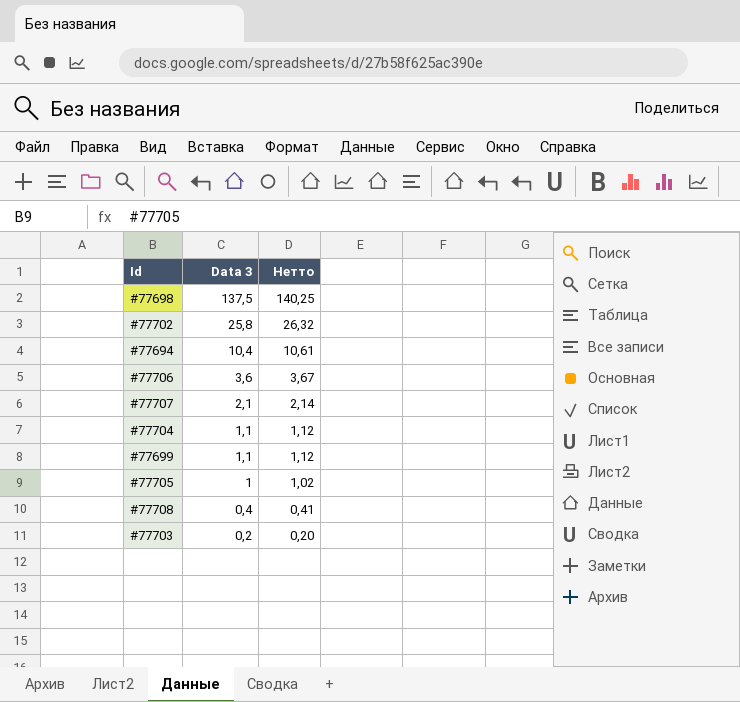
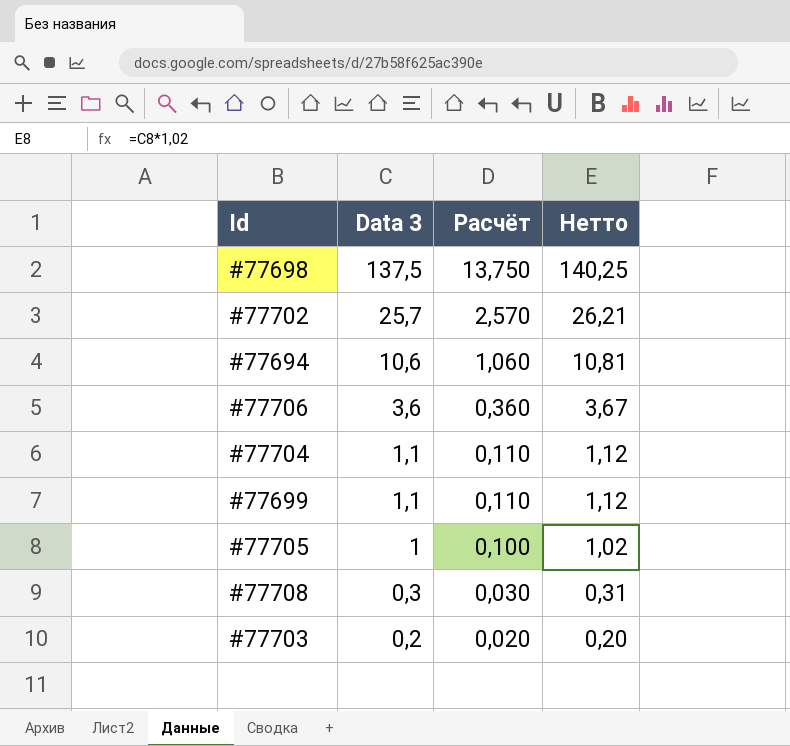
column Расчёт | formula: none -> [Data 3] * 0,1
row #77707: 2,1 | 2,14 -> none
#77702 | Data 3: 25,8 -> 25,7
#77702 | Нетто: 26,32 -> 26,21
#77694 | Data 3: 10,4 -> 10,6
#77694 | Нетто: 10,61 -> 10,81
#77708 | Data 3: 0,4 -> 0,3
#77708 | Нетто: 0,41 -> 0,31

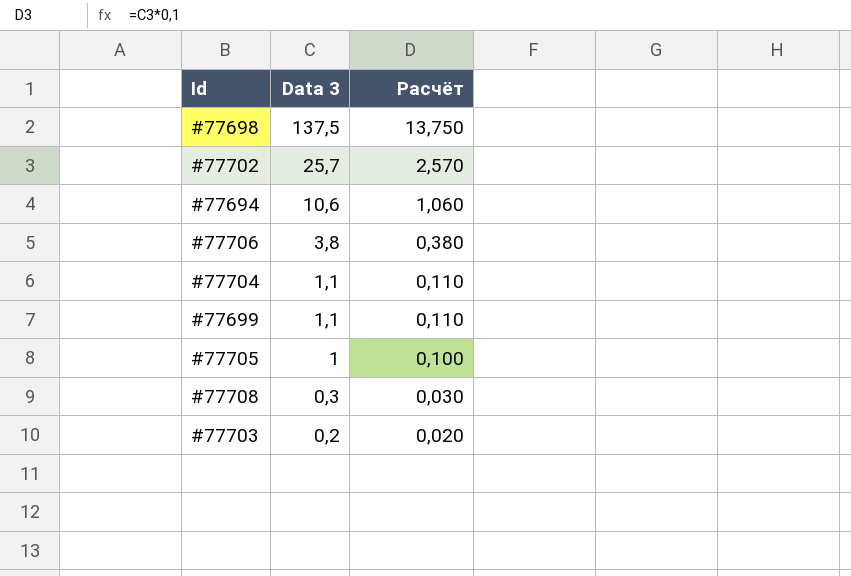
column Нетто | formula: [Data 3] * 1,02 -> none
#77706 | Data 3: 3,6 -> 3,8
#77706 | Расчёт: 0,360 -> 0,380

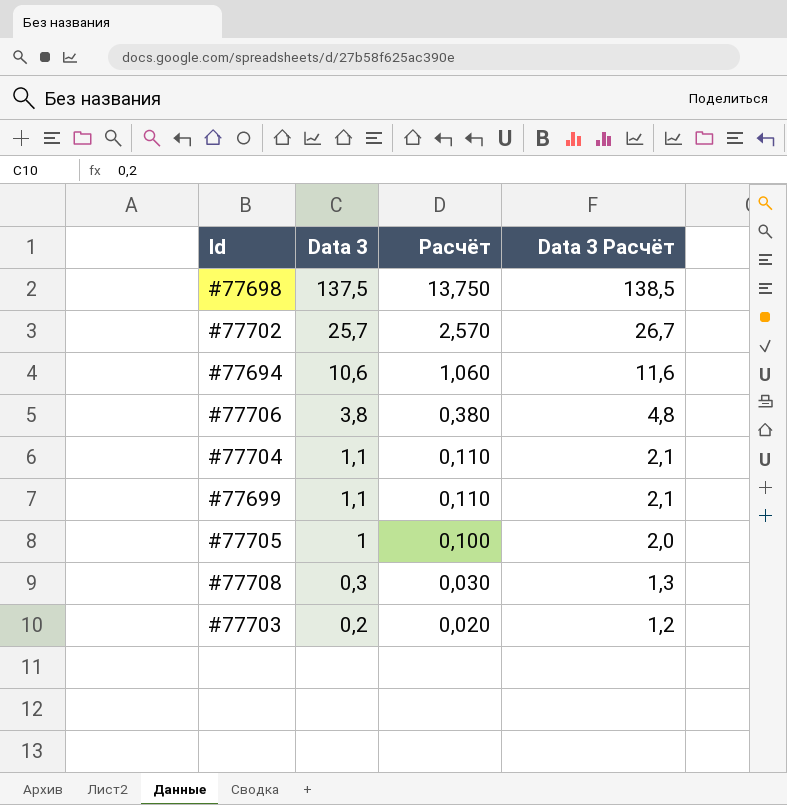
column Data 3 Расчёт | formula: none -> [Data 3] + 1

